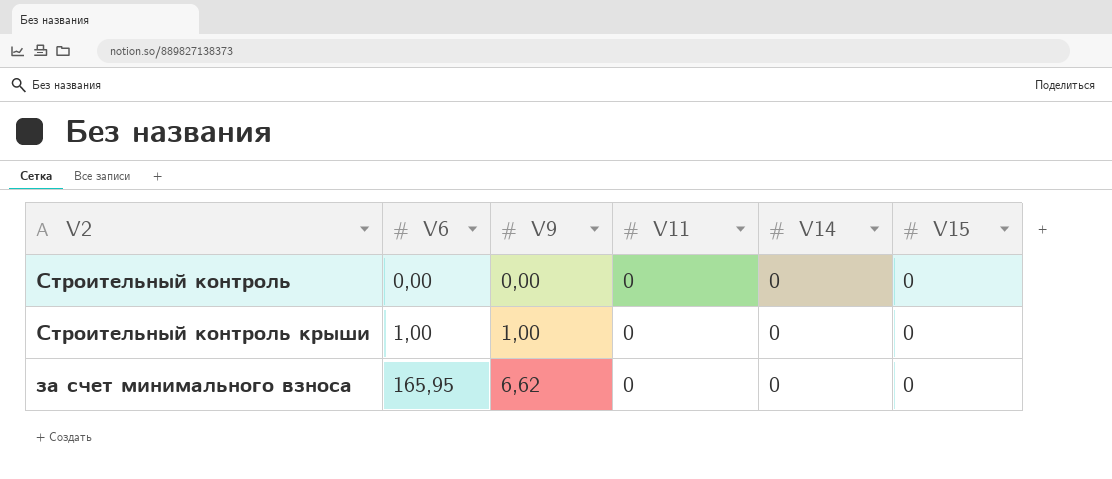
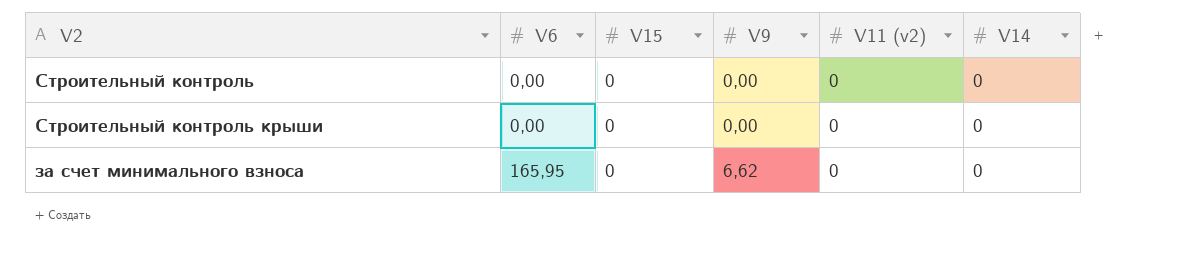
column V15 | position: 6 -> 3
column name: V11 -> V11 (v2)
Строительный контроль крыши | V6: 1,00 -> 0,00
Строительный контроль крыши | V9: 1,00 -> 0,00

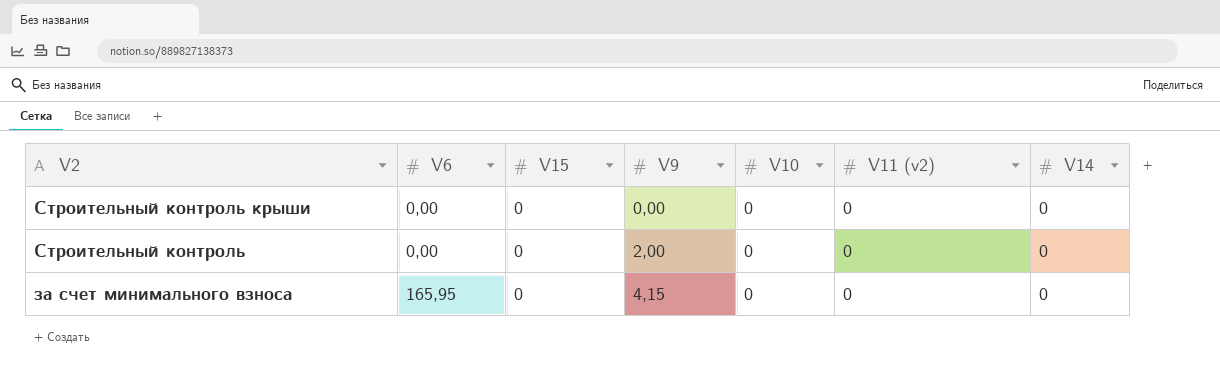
row order: V6 ascending -> V2 descending
column V10 | position: none -> 5
Строительный контроль | V9: 0,00 -> 2,00
за счет минимального взноса | V9: 6,62 -> 4,15

